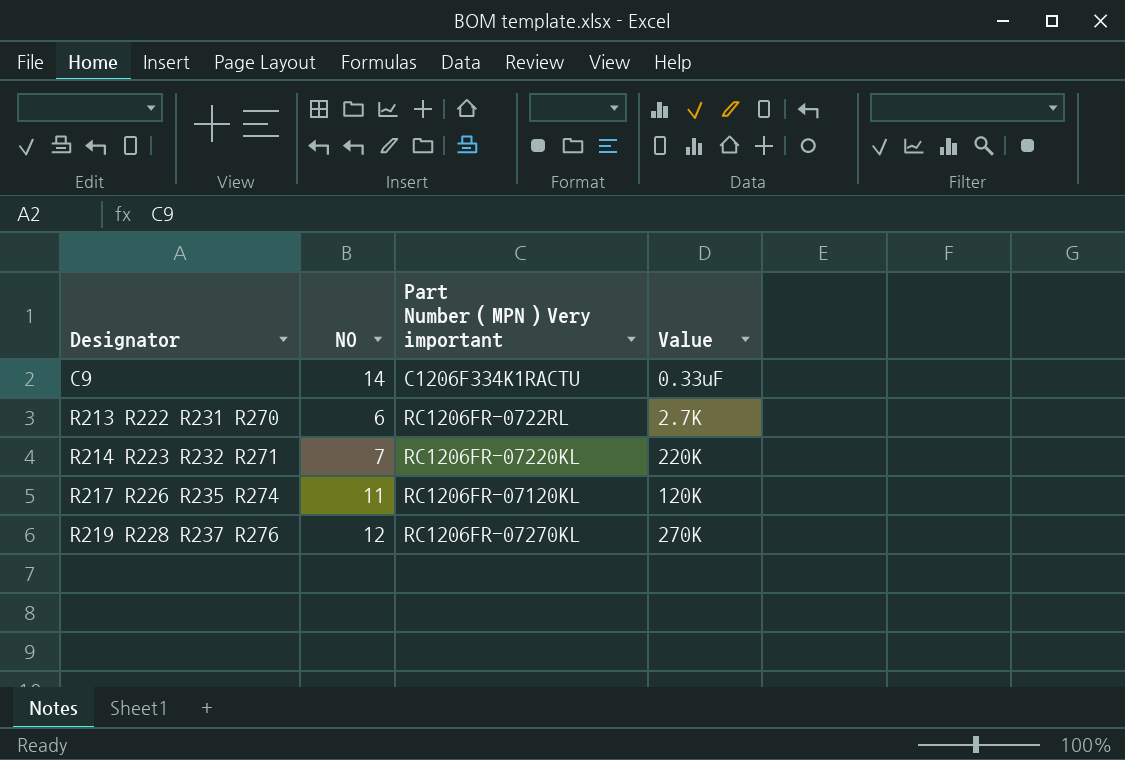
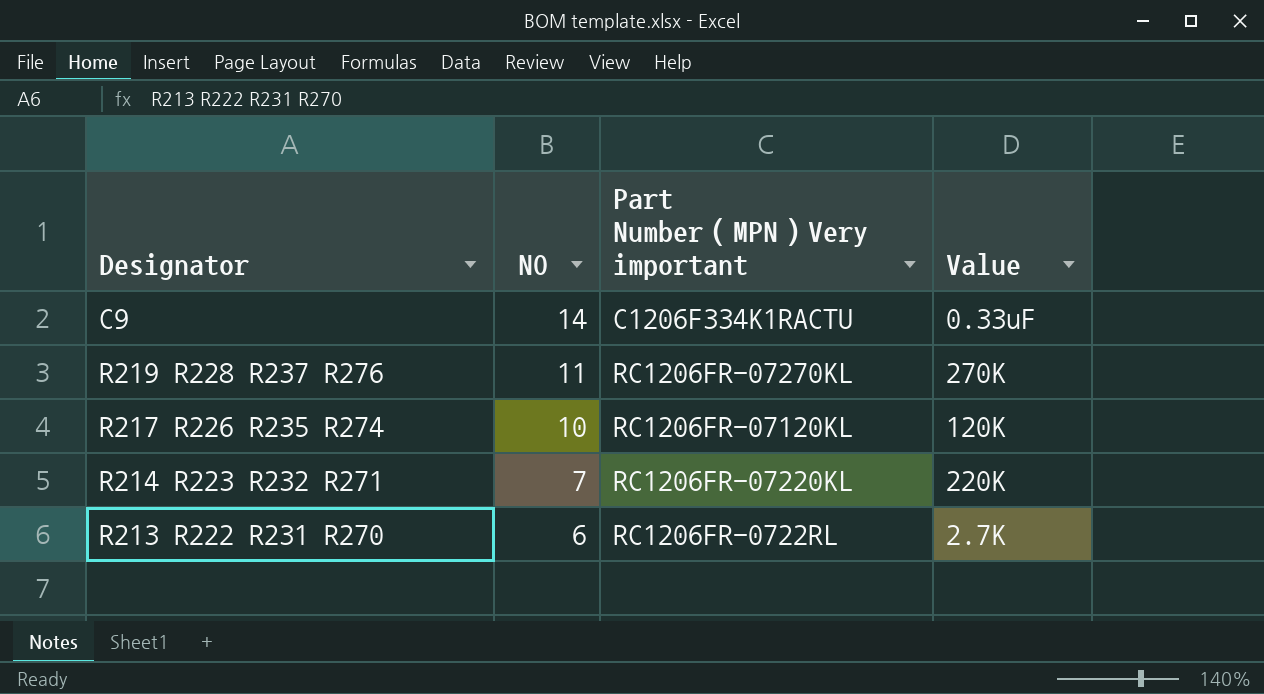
row order: Designator ascending -> NO descending
R219 R228 R237 R276 | NO: 12 -> 11
R217 R226 R235 R274 | NO: 11 -> 10

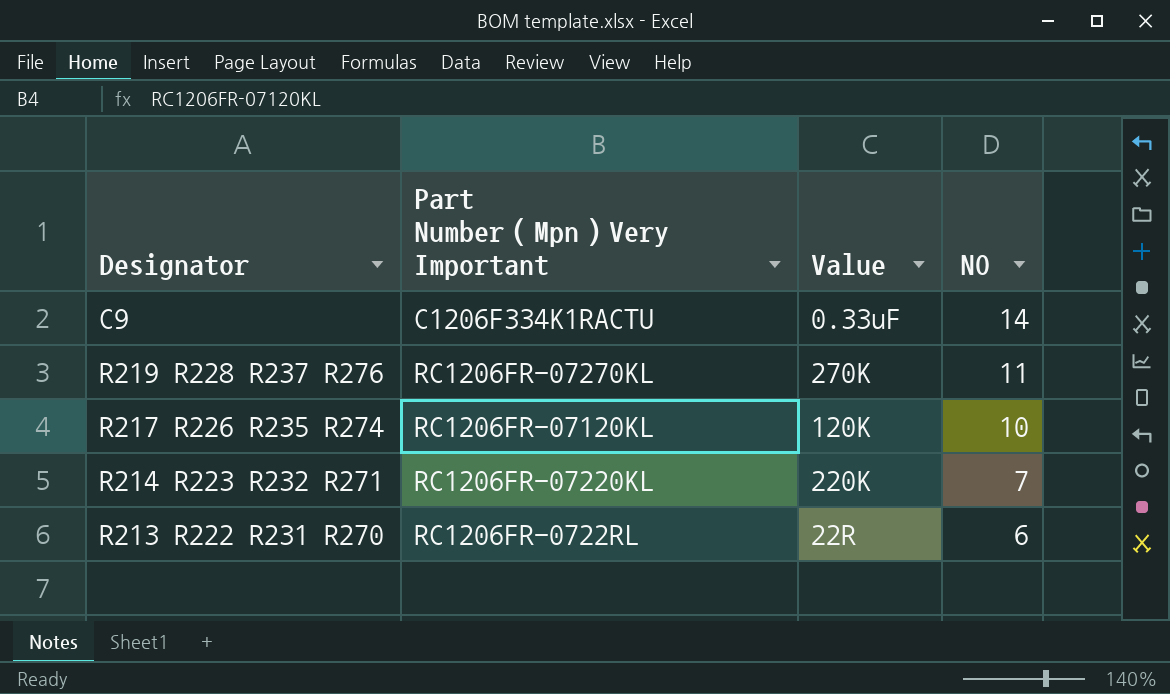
column name: Part Number（MPN）Very important -> Part Number（Mpn）Very Important
column NO | position: 2 -> 4
R213 R222 R231 R270 | Value: 2.7K -> 22R

